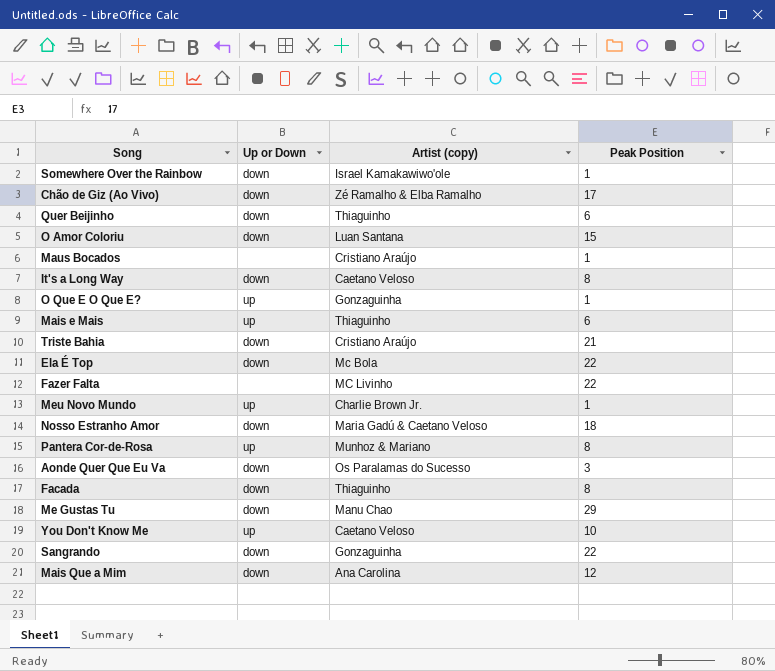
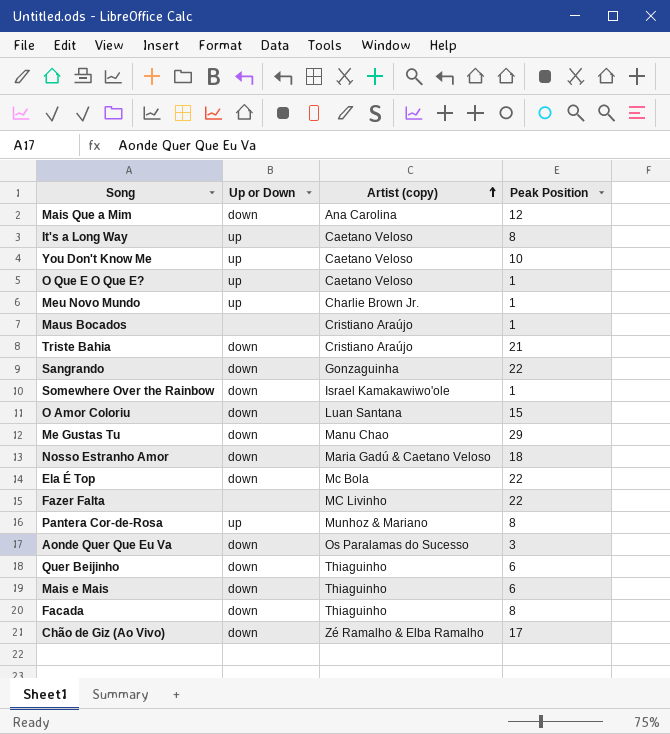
row order: none -> Artist (copy) ascending
It's a Long Way | Up or Down: down -> up
O Que E O Que E? | Artist (copy): Gonzaguinha -> Caetano Veloso
Mais e Mais | Up or Down: up -> down

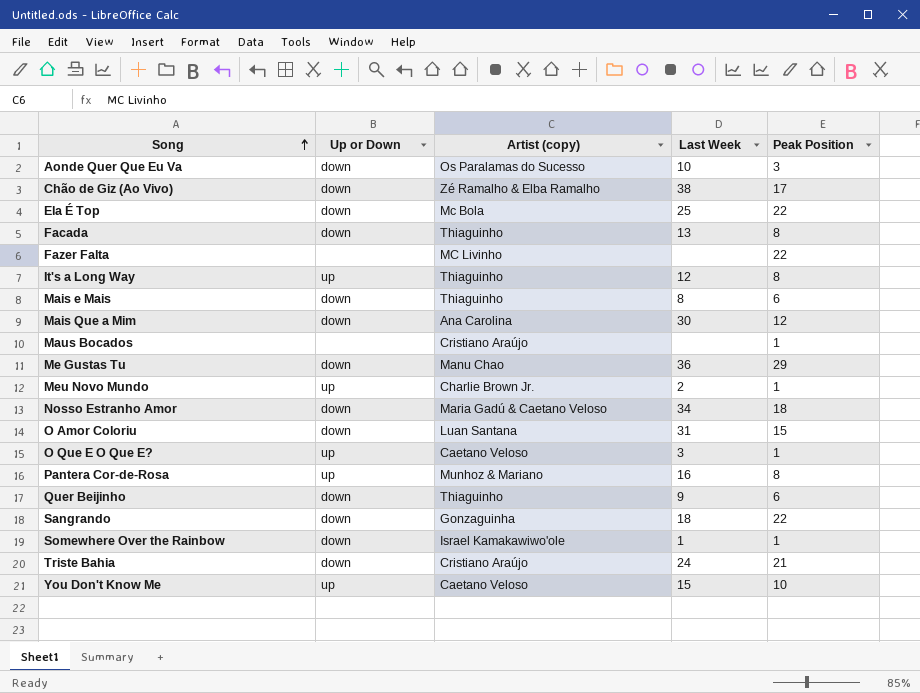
row order: Artist (copy) ascending -> Song ascending
column Last Week | position: none -> 4
It's a Long Way | Artist (copy): Caetano Veloso -> Thiaguinho

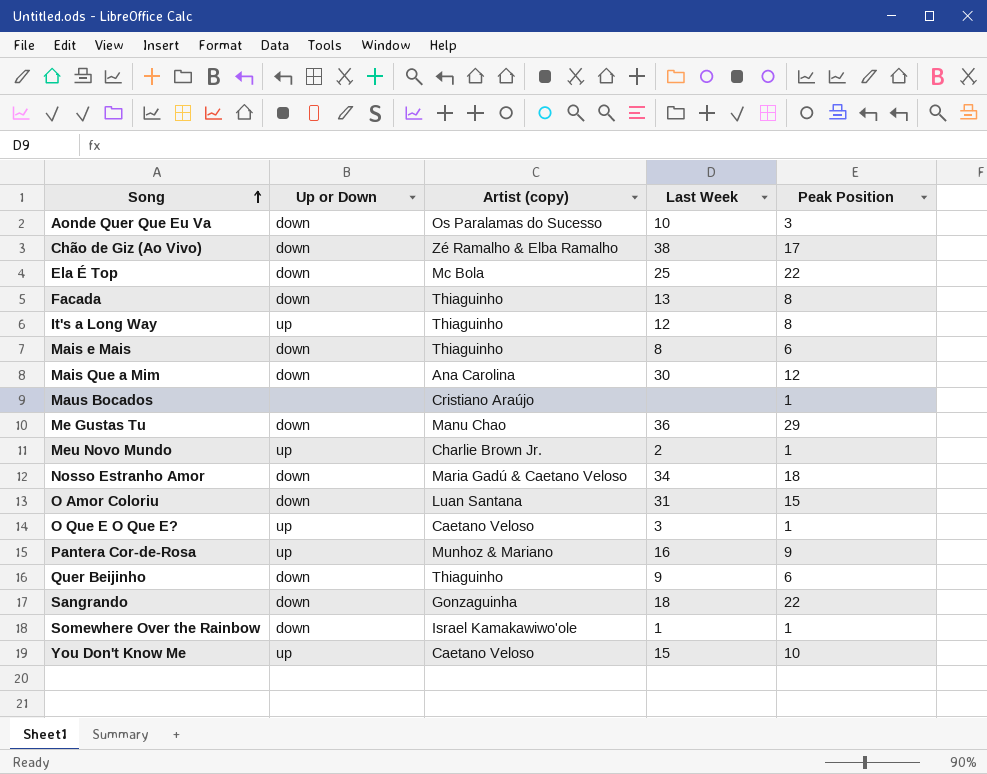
row Fazer Falta: none | MC Livinho | none | 22 -> none
row Triste Bahia: down | Cristiano Araújo | 24 | 21 -> none
Pantera Cor-de-Rosa | Peak Position: 8 -> 9

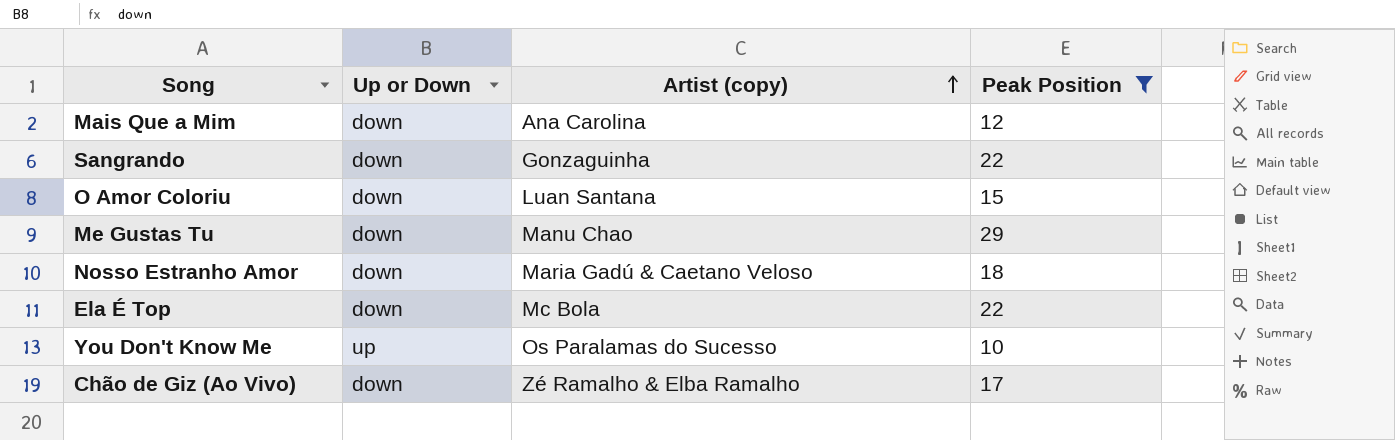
filter: none -> Peak Position >= 10
row order: Song ascending -> Artist (copy) ascending
column Last Week | position: 4 -> none
You Don't Know Me | Artist (copy): Caetano Veloso -> Os Paralamas do Sucesso

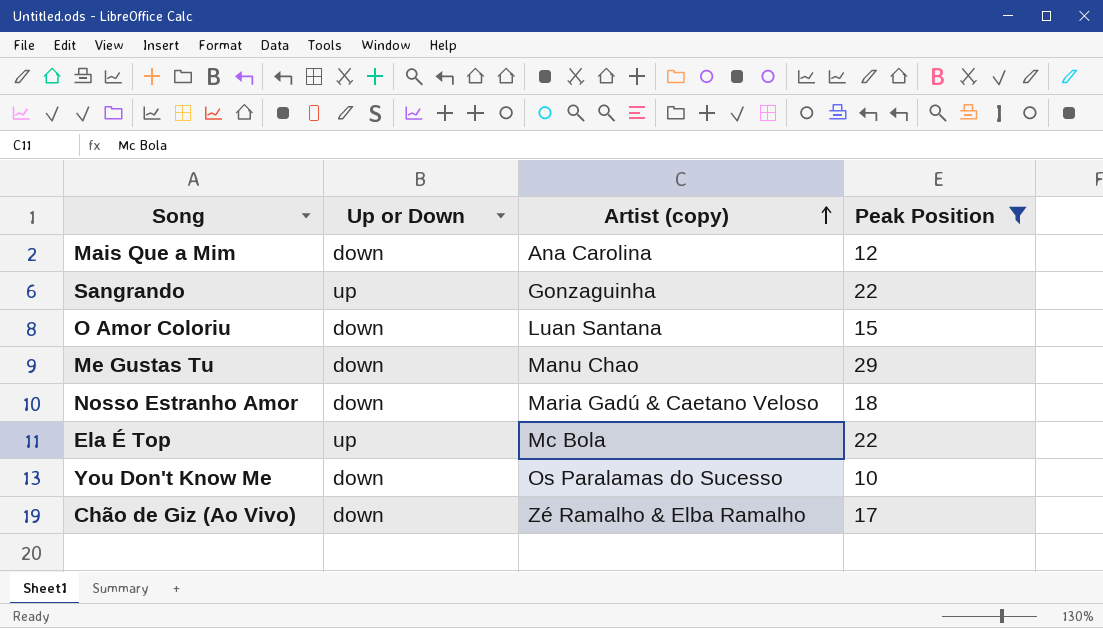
Sangrando | Up or Down: down -> up
Ela É Top | Up or Down: down -> up
You Don't Know Me | Up or Down: up -> down

